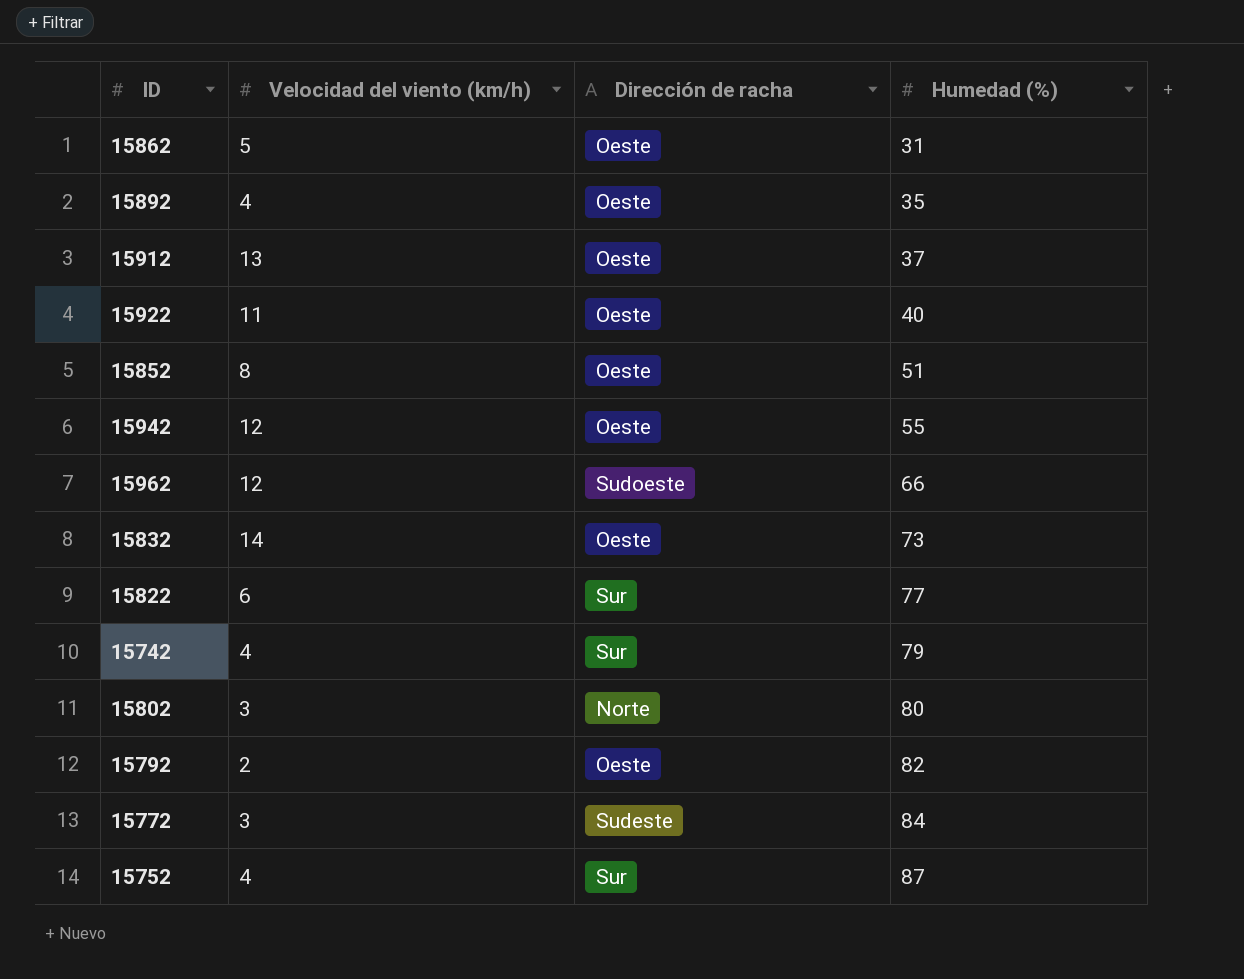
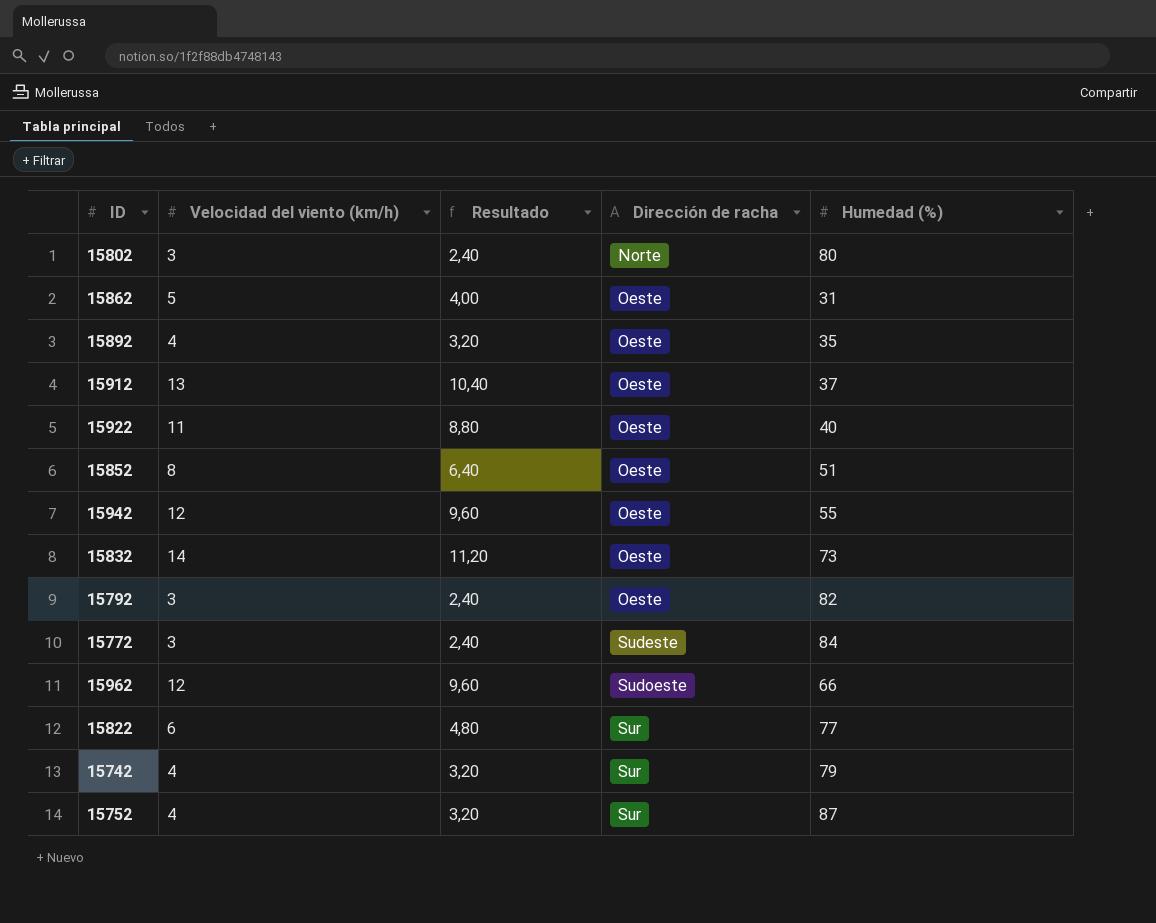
row order: Humedad (%) ascending -> Dirección de racha ascending
column Resultado | formula: none -> [Velocidad del viento (km/h)] * 0,8
15792 | Velocidad del viento (km/h): 2 -> 3

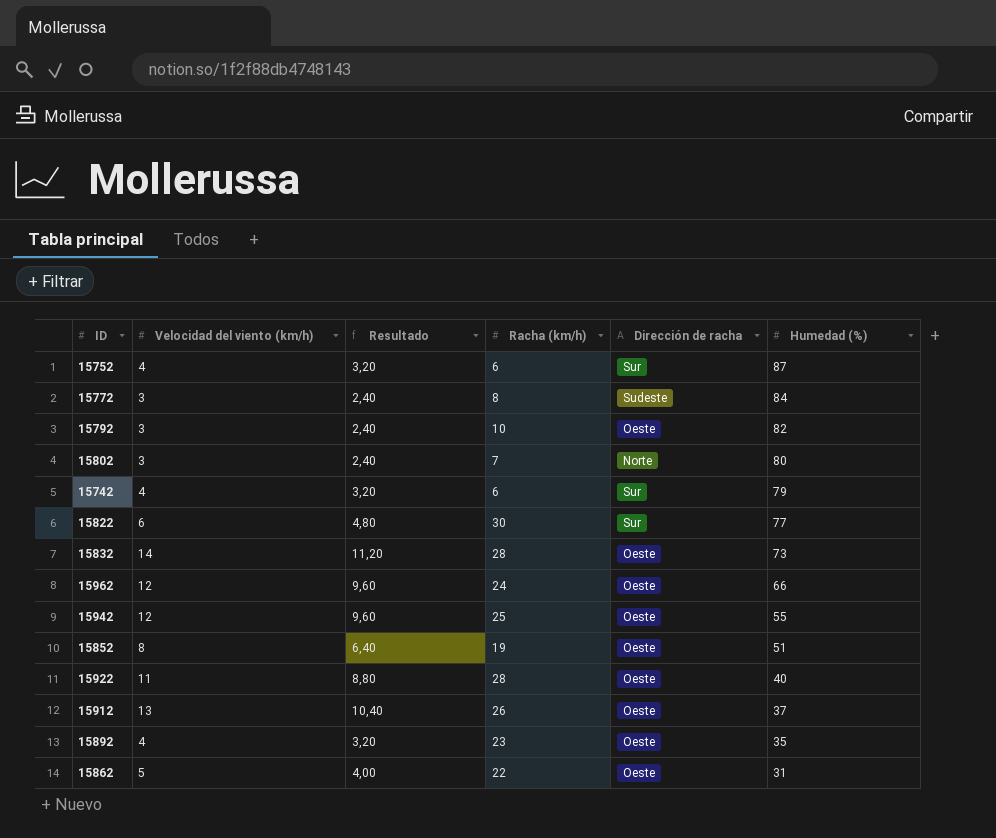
row order: Dirección de racha ascending -> Humedad (%) descending
column Racha (km/h) | position: none -> 4
15962 | Dirección de racha: Sudoeste -> Oeste

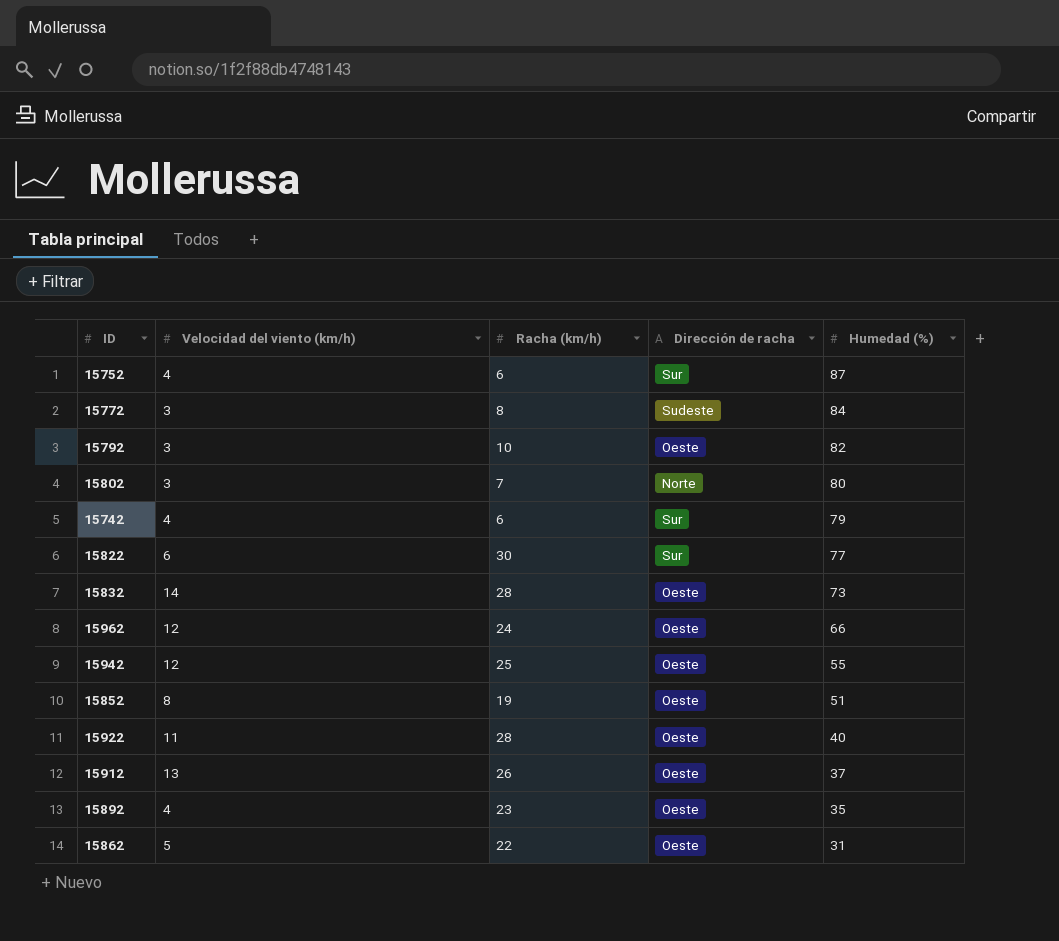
column Resultado | formula: [Velocidad del viento (km/h)] * 0,8 -> none

